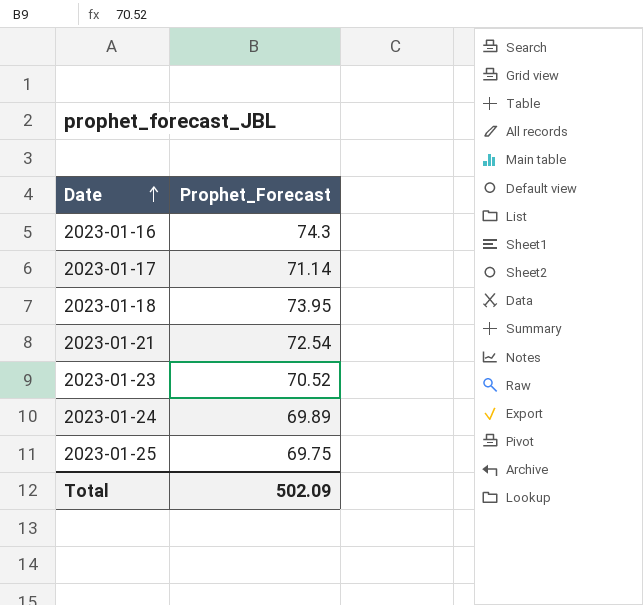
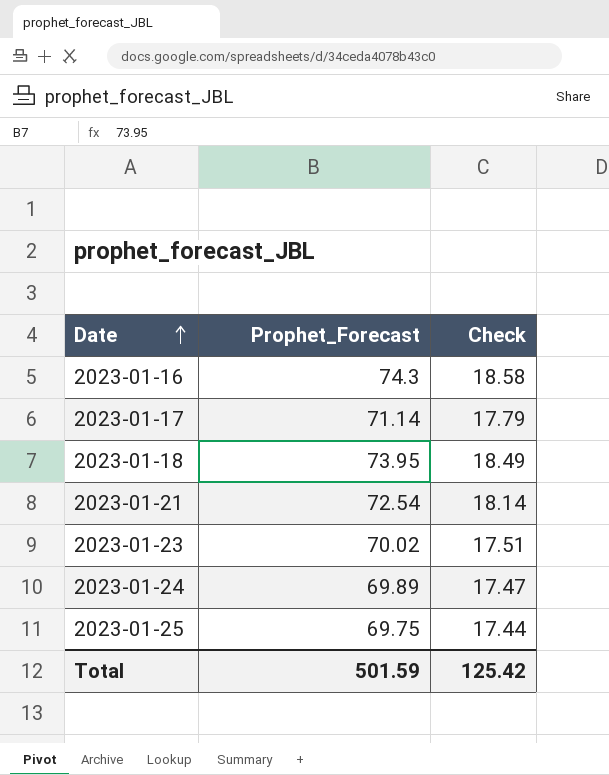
column Check | formula: none -> [Prophet_Forecast] * 0.25
2023-01-23 | Prophet_Forecast: 70.52 -> 70.02
Total | Prophet_Forecast: 502.09 -> 501.59

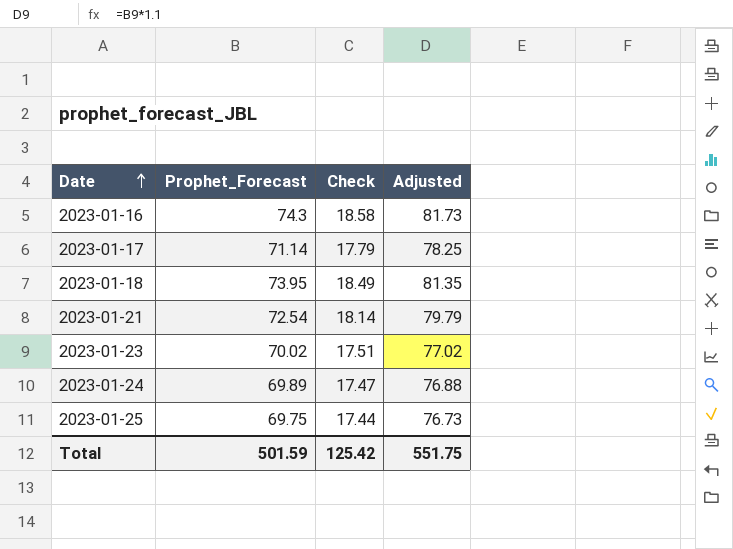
column Adjusted | formula: none -> [Prophet_Forecast] * 1.1

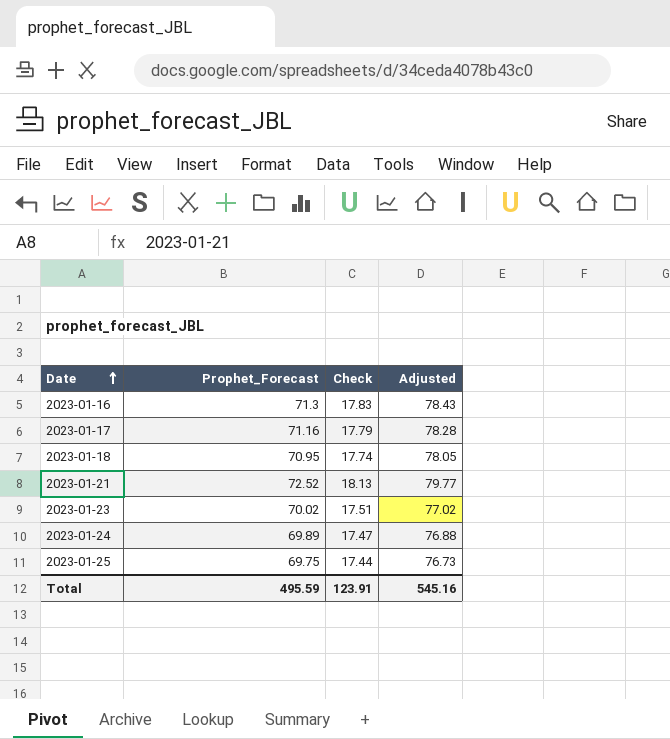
2023-01-16 | Prophet_Forecast: 74.3 -> 71.3
2023-01-16 | Check: 18.58 -> 17.83
2023-01-16 | Adjusted: 81.73 -> 78.43
2023-01-17 | Prophet_Forecast: 71.14 -> 71.16
2023-01-17 | Adjusted: 78.25 -> 78.28
2023-01-18 | Prophet_Forecast: 73.95 -> 70.95
2023-01-18 | Check: 18.49 -> 17.74
2023-01-18 | Adjusted: 81.35 -> 78.05
2023-01-21 | Prophet_Forecast: 72.54 -> 72.52
2023-01-21 | Check: 18.14 -> 18.13
2023-01-21 | Adjusted: 79.79 -> 79.77
Total | Prophet_Forecast: 501.59 -> 495.59
Total | Check: 125.42 -> 123.91
Total | Adjusted: 551.75 -> 545.16

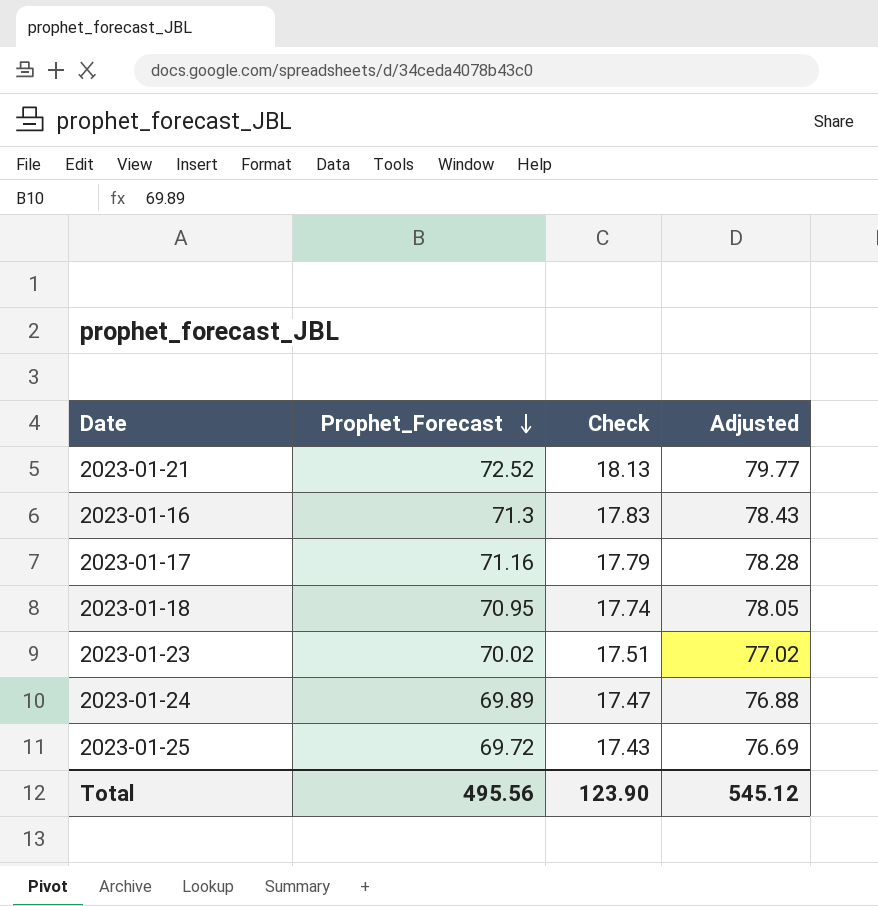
row order: Date ascending -> Prophet_Forecast descending
2023-01-25 | Prophet_Forecast: 69.75 -> 69.72
2023-01-25 | Check: 17.44 -> 17.43
2023-01-25 | Adjusted: 76.73 -> 76.69
Total | Prophet_Forecast: 495.59 -> 495.56
Total | Check: 123.91 -> 123.90
Total | Adjusted: 545.16 -> 545.12

